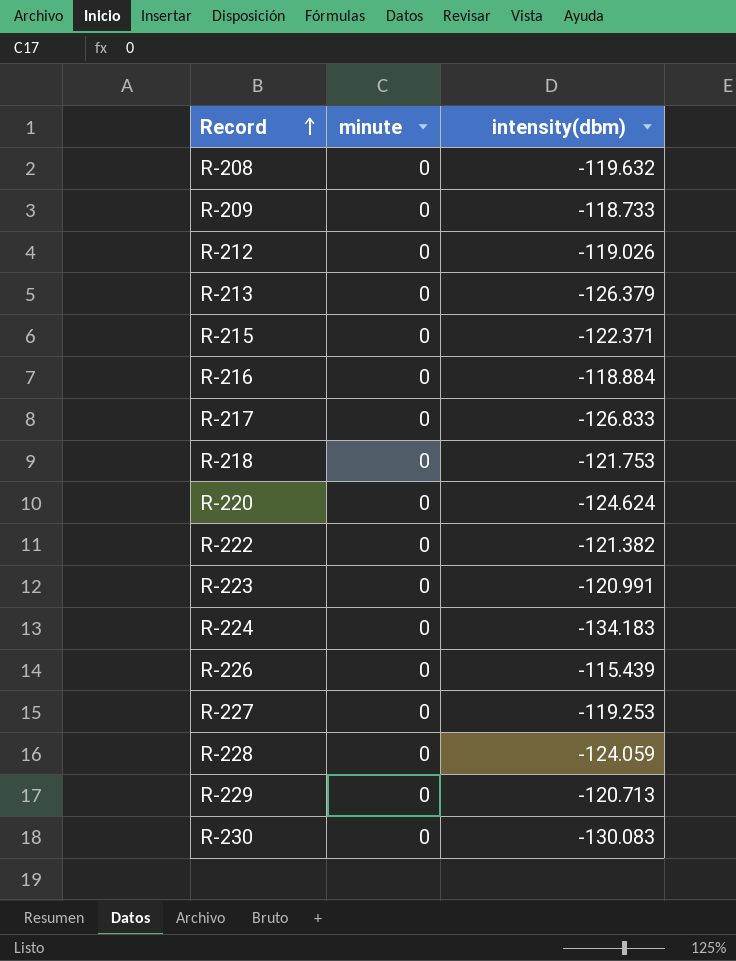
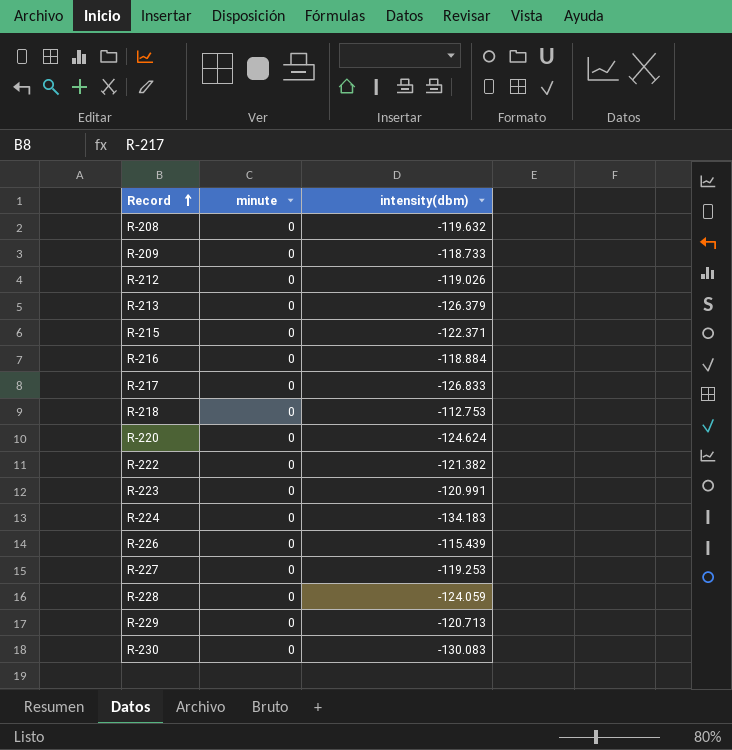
R-218 | intensity(dbm): -121.753 -> -112.753

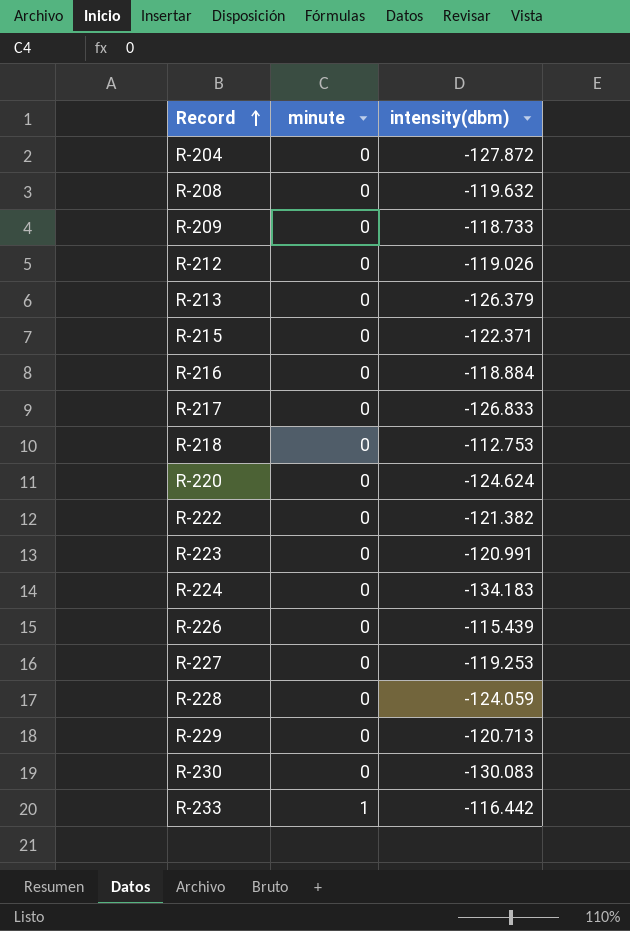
row R-204: none -> 0 | -127.872
row R-233: none -> 1 | -116.442

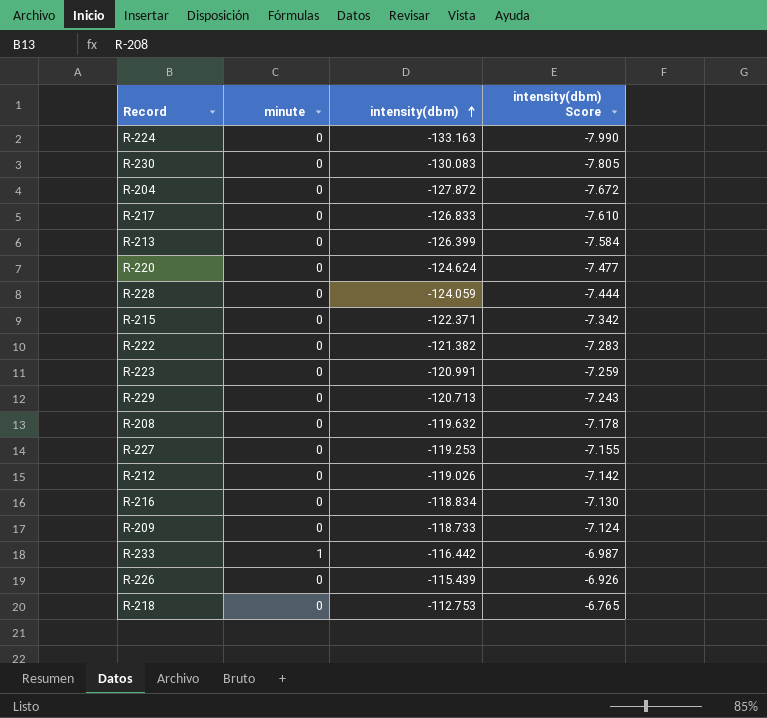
row order: Record ascending -> intensity(dbm) ascending
column intensity(dbm) Score | formula: none -> [intensity(dbm)] * 0.06
R-224 | intensity(dbm): -134.183 -> -133.163
R-213 | intensity(dbm): -126.379 -> -126.399
R-216 | intensity(dbm): -118.884 -> -118.834

